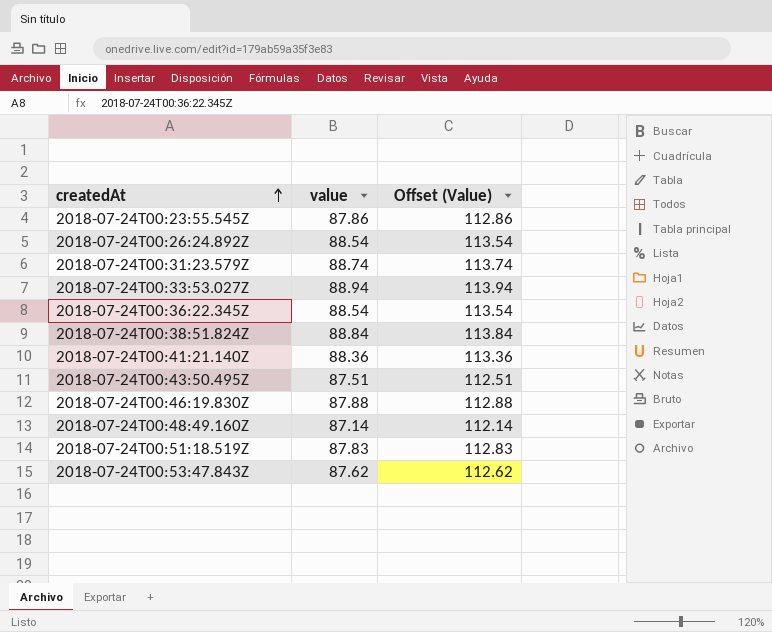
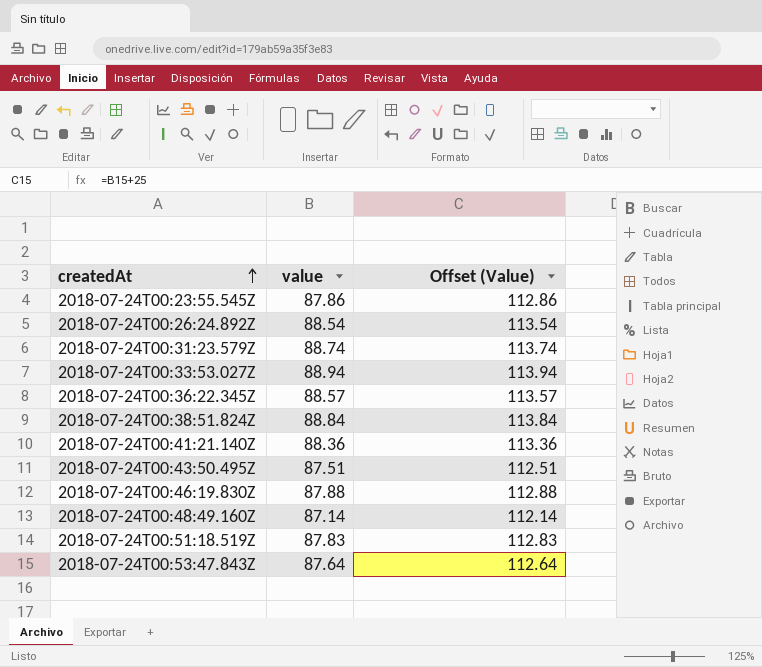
2018-07-24T00:36:22.345Z | value: 88.54 -> 88.57
2018-07-24T00:36:22.345Z | Offset (Value): 113.54 -> 113.57
2018-07-24T00:53:47.843Z | value: 87.62 -> 87.64
2018-07-24T00:53:47.843Z | Offset (Value): 112.62 -> 112.64

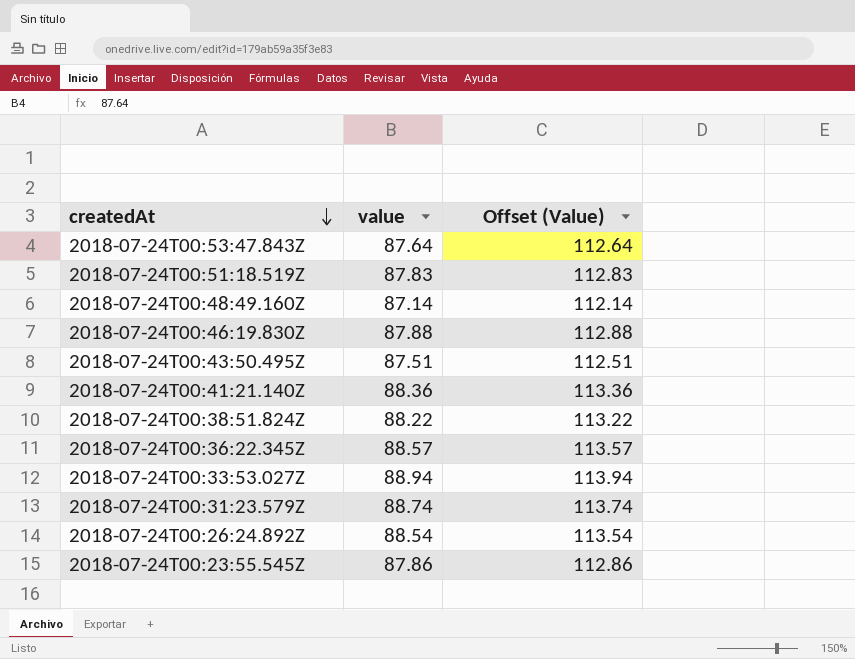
row order: createdAt ascending -> createdAt descending
2018-07-24T00:38:51.824Z | value: 88.84 -> 88.22
2018-07-24T00:38:51.824Z | Offset (Value): 113.84 -> 113.22

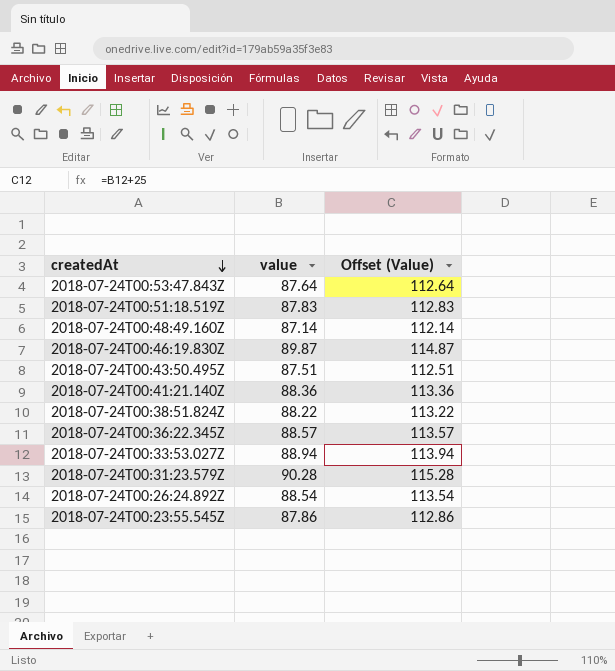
2018-07-24T00:46:19.830Z | value: 87.88 -> 89.87
2018-07-24T00:46:19.830Z | Offset (Value): 112.88 -> 114.87
2018-07-24T00:31:23.579Z | value: 88.74 -> 90.28
2018-07-24T00:31:23.579Z | Offset (Value): 113.74 -> 115.28

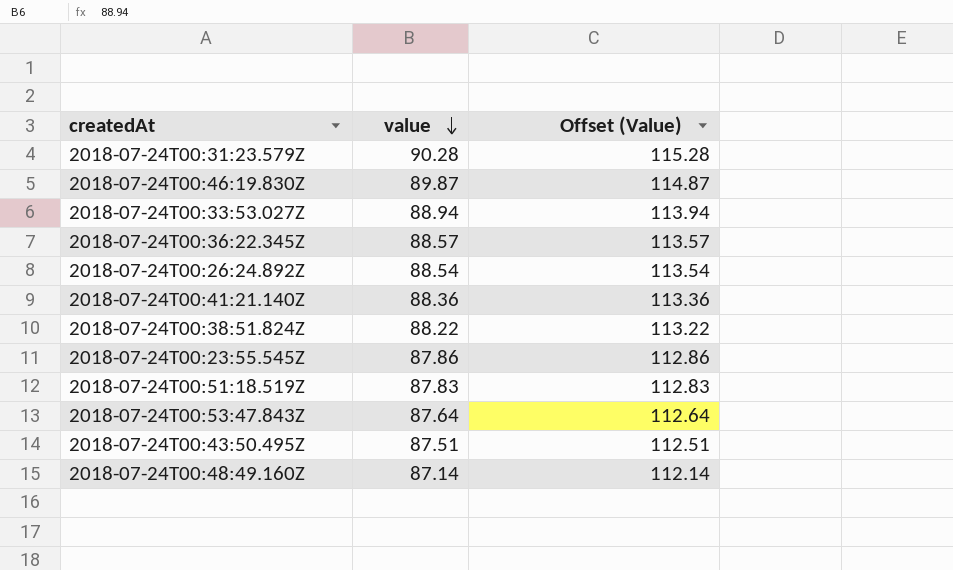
row order: createdAt descending -> value descending

